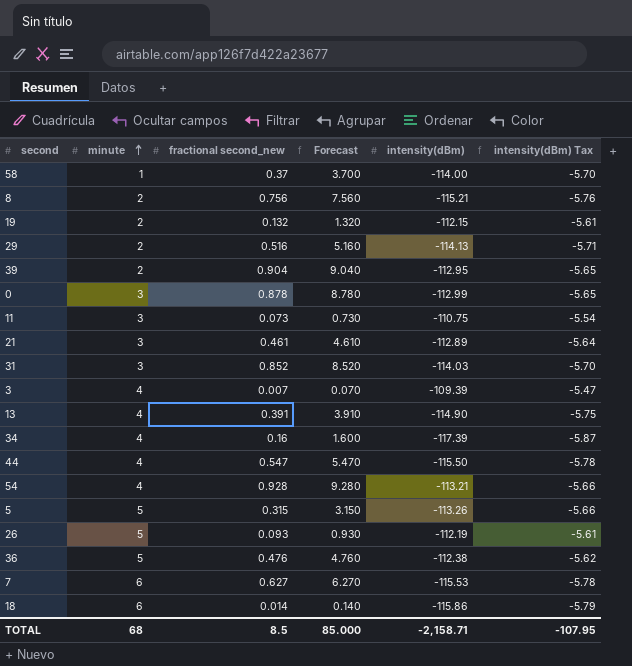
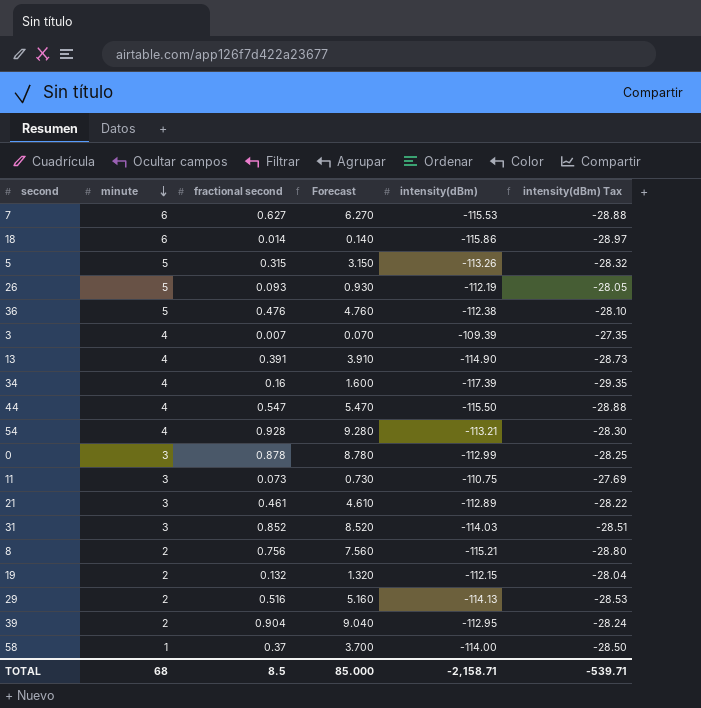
row order: minute ascending -> minute descending
column name: fractional second_new -> fractional second
column intensity(dBm) Tax | formula: [intensity(dBm)] * 0.05 -> [intensity(dBm)] * 0.25
TOTAL | intensity(dBm) Tax: -107.95 -> -539.71

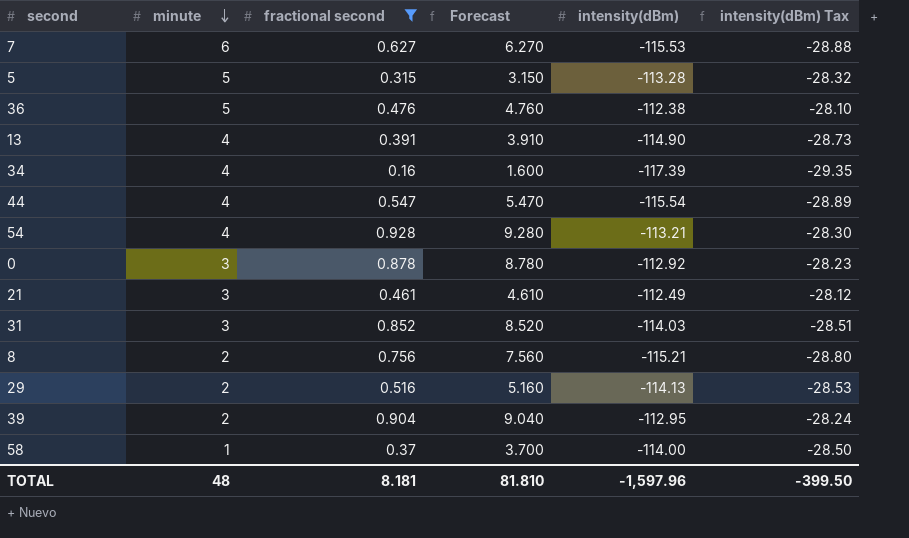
filter: none -> fractional second >= 0.16
5 | intensity(dBm): -113.26 -> -113.28
44 | intensity(dBm): -115.50 -> -115.54
44 | intensity(dBm) Tax: -28.88 -> -28.89
0 | intensity(dBm): -112.99 -> -112.92
0 | intensity(dBm) Tax: -28.25 -> -28.23
21 | intensity(dBm): -112.89 -> -112.49
21 | intensity(dBm) Tax: -28.22 -> -28.12
TOTAL | minute: 68 -> 48
TOTAL | fractional second: 8.5 -> 8.181
TOTAL | Forecast: 85.000 -> 81.810
TOTAL | intensity(dBm): -2,158.71 -> -1,597.96
TOTAL | intensity(dBm) Tax: -539.71 -> -399.50

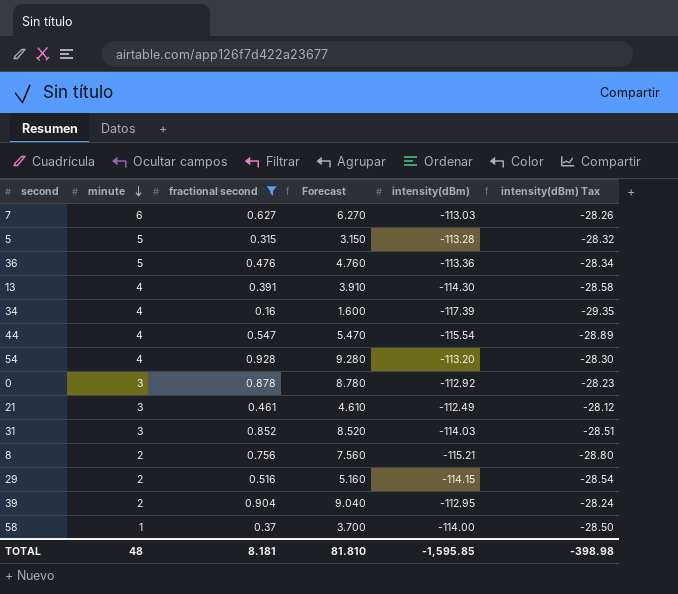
7 | intensity(dBm): -115.53 -> -113.03
7 | intensity(dBm) Tax: -28.88 -> -28.26
36 | intensity(dBm): -112.38 -> -113.36
36 | intensity(dBm) Tax: -28.10 -> -28.34
13 | intensity(dBm): -114.90 -> -114.30
13 | intensity(dBm) Tax: -28.73 -> -28.58
54 | intensity(dBm): -113.21 -> -113.20
29 | intensity(dBm): -114.13 -> -114.15
29 | intensity(dBm) Tax: -28.53 -> -28.54
TOTAL | intensity(dBm): -1,597.96 -> -1,595.85
TOTAL | intensity(dBm) Tax: -399.50 -> -398.98

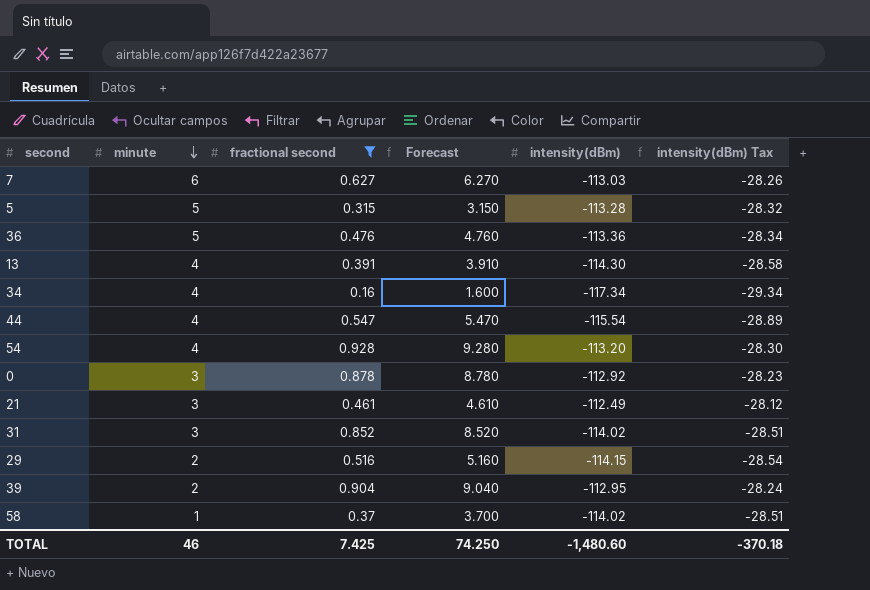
row 8: 2 | 0.756 | 7.560 | -115.21 | -28.80 -> none
34 | intensity(dBm): -117.39 -> -117.34
34 | intensity(dBm) Tax: -29.35 -> -29.34
31 | intensity(dBm): -114.03 -> -114.02
58 | intensity(dBm): -114.00 -> -114.02
58 | intensity(dBm) Tax: -28.50 -> -28.51
TOTAL | minute: 48 -> 46
TOTAL | fractional second: 8.181 -> 7.425
TOTAL | Forecast: 81.810 -> 74.250
TOTAL | intensity(dBm): -1,595.85 -> -1,480.60
TOTAL | intensity(dBm) Tax: -398.98 -> -370.18

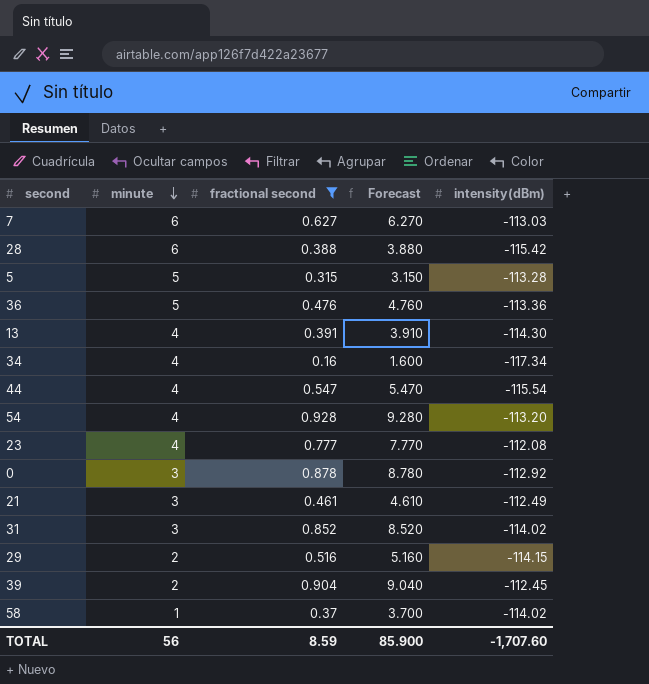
column intensity(dBm) Tax | formula: [intensity(dBm)] * 0.25 -> none
row 28: none -> 6 | 0.388 | 3.880 | -115.42
row 23: none -> 4 | 0.777 | 7.770 | -112.08
39 | intensity(dBm): -112.95 -> -112.45
TOTAL | minute: 46 -> 56
TOTAL | fractional second: 7.425 -> 8.59
TOTAL | Forecast: 74.250 -> 85.900
TOTAL | intensity(dBm): -1,480.60 -> -1,707.60

